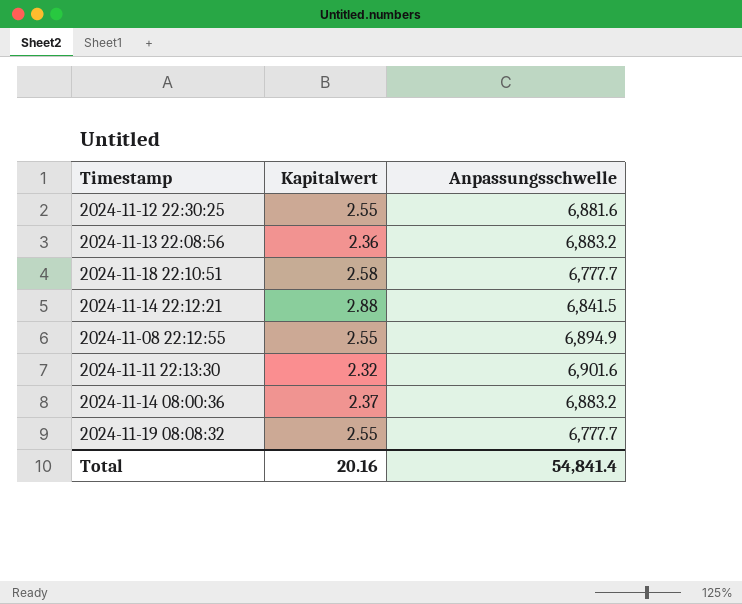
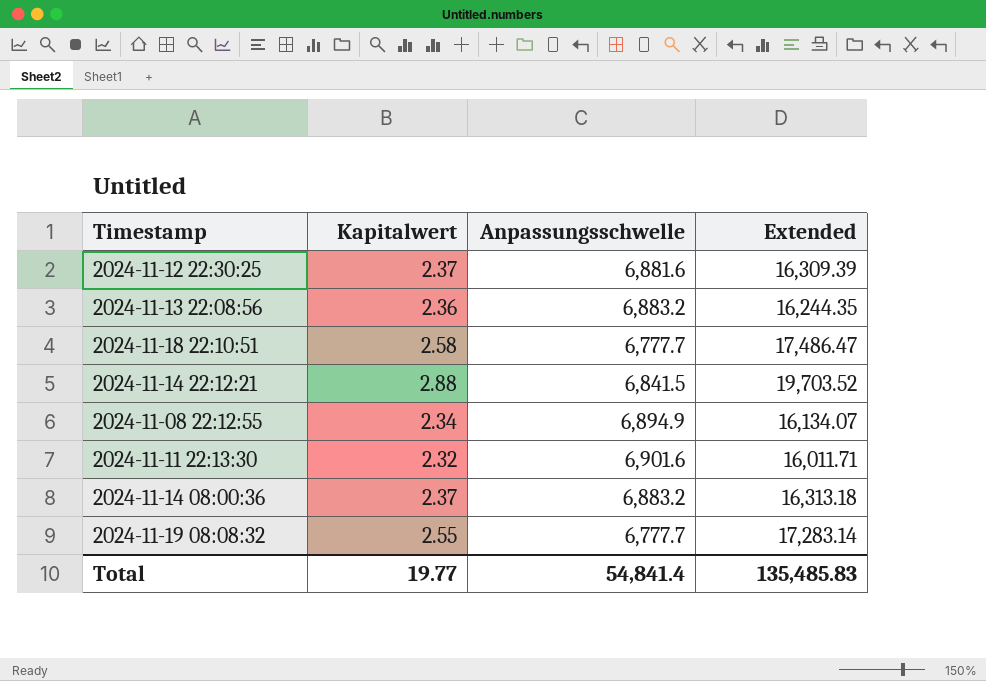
column Extended | formula: none -> [Kapitalwert] * [Anpassungsschwelle]
2024-11-12 22:30:25 | Kapitalwert: 2.55 -> 2.37
2024-11-08 22:12:55 | Kapitalwert: 2.55 -> 2.34
Total | Kapitalwert: 20.16 -> 19.77

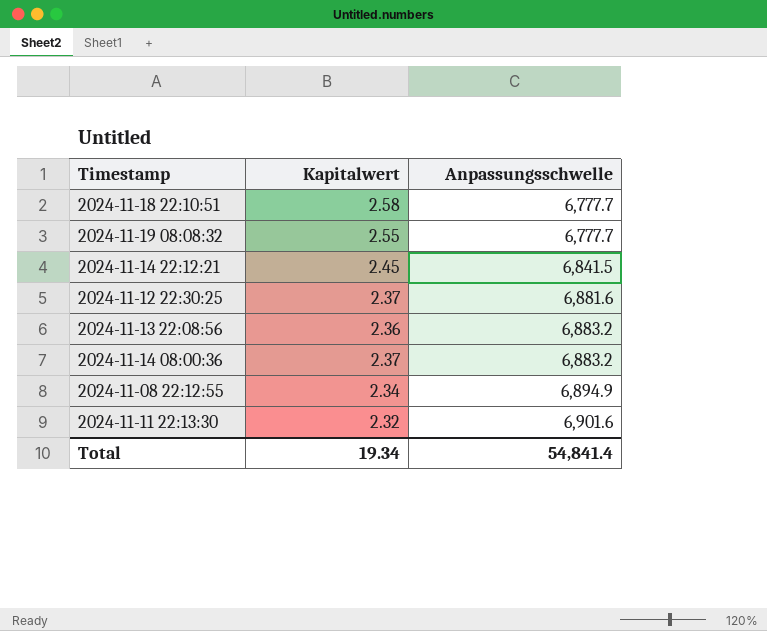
row order: none -> Anpassungsschwelle ascending
column Extended | formula: [Kapitalwert] * [Anpassungsschwelle] -> none
2024-11-14 22:12:21 | Kapitalwert: 2.88 -> 2.45
Total | Kapitalwert: 19.77 -> 19.34

